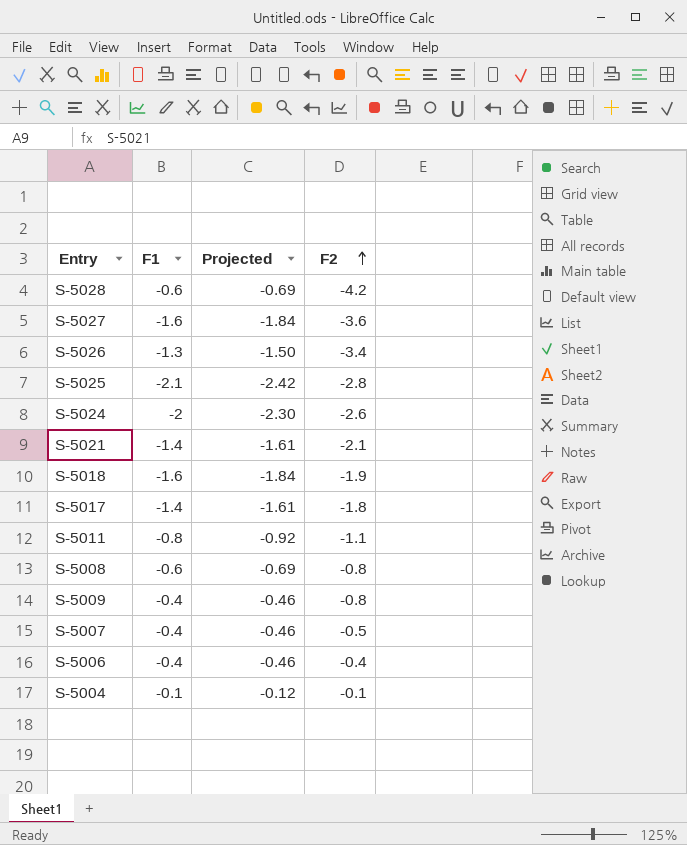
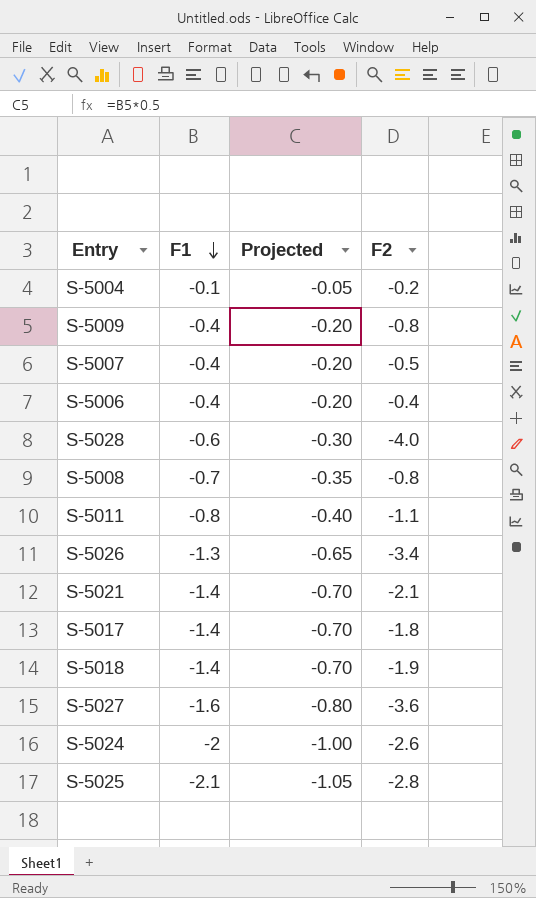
row order: F2 ascending -> F1 descending
column Projected | formula: [F1] * 1.15 -> [F1] * 0.5
S-5004 | F2: -0.1 -> -0.2
S-5028 | F2: -4.2 -> -4.0
S-5008 | F1: -0.6 -> -0.7
S-5018 | F1: -1.6 -> -1.4

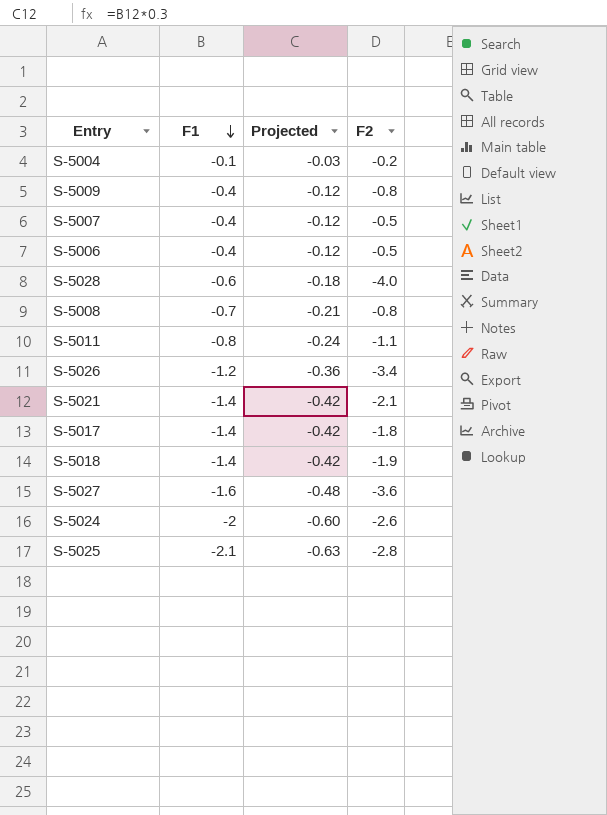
column Projected | formula: [F1] * 0.5 -> [F1] * 0.3
S-5006 | F2: -0.4 -> -0.5
S-5026 | F1: -1.3 -> -1.2

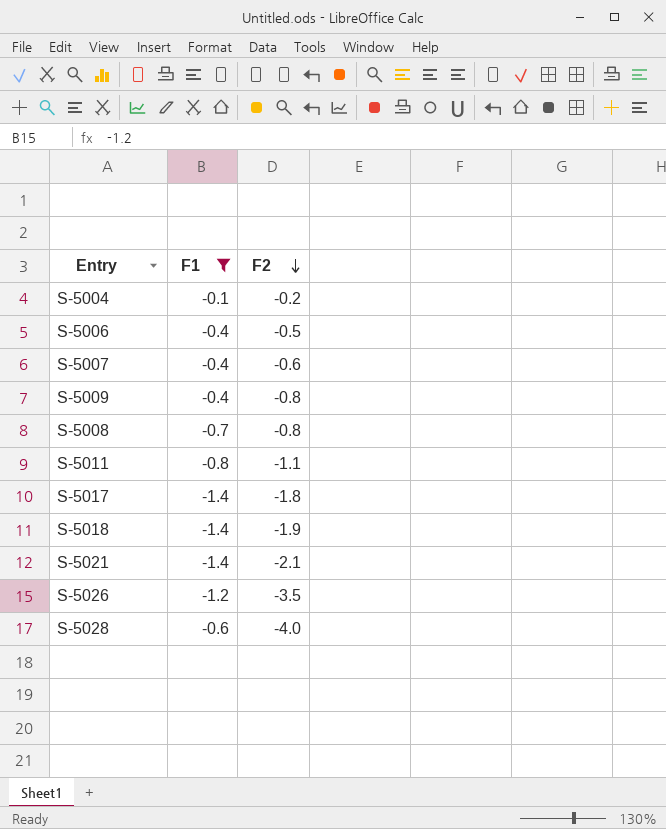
filter: none -> F1 >= -1.4
row order: F1 descending -> F2 descending
column Projected | formula: [F1] * 0.3 -> none
S-5007 | F2: -0.5 -> -0.6
S-5026 | F2: -3.4 -> -3.5

